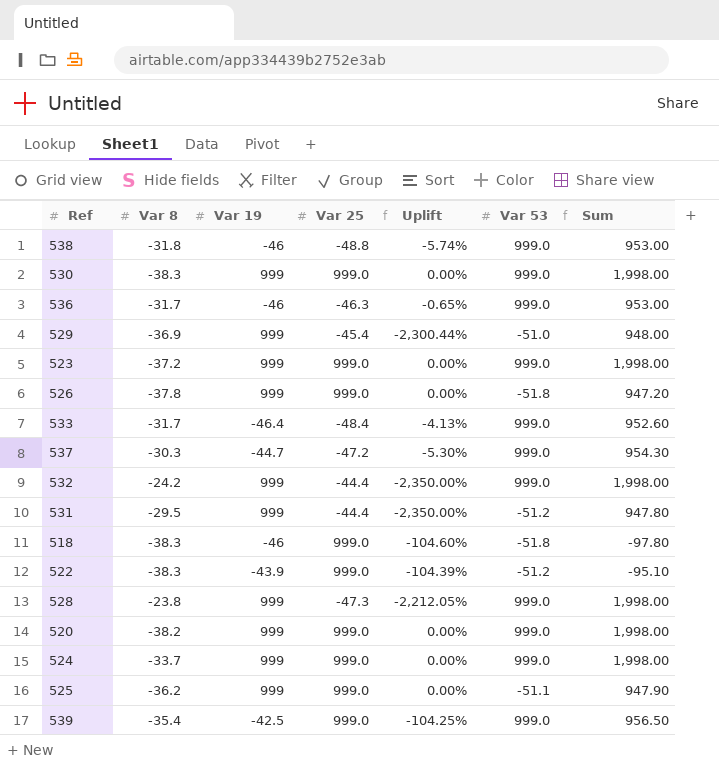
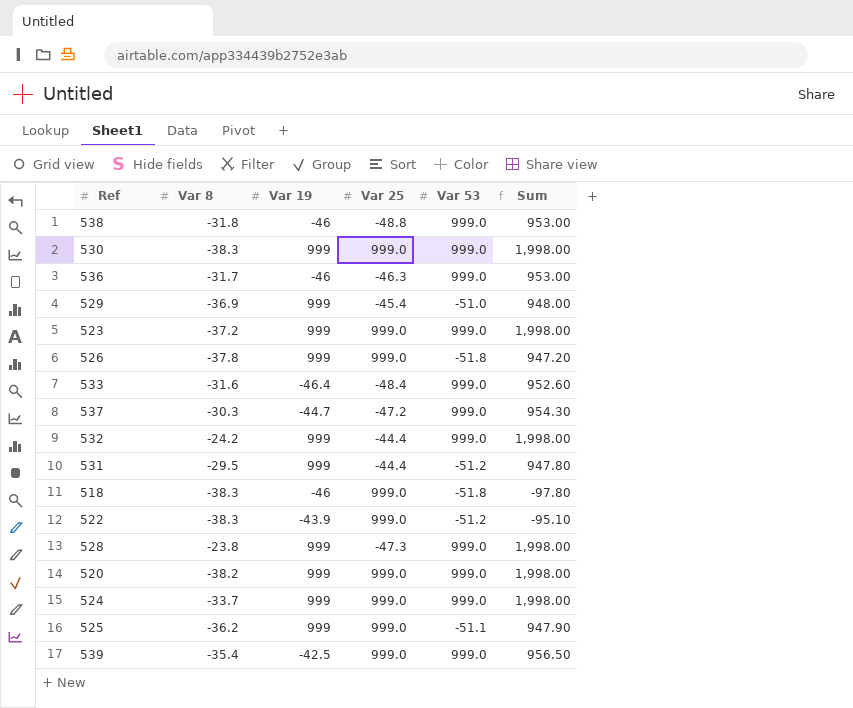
column Uplift | formula: ([Var 19] - [Var 25]) / [Var 25] -> none
533 | Var 8: -31.7 -> -31.6

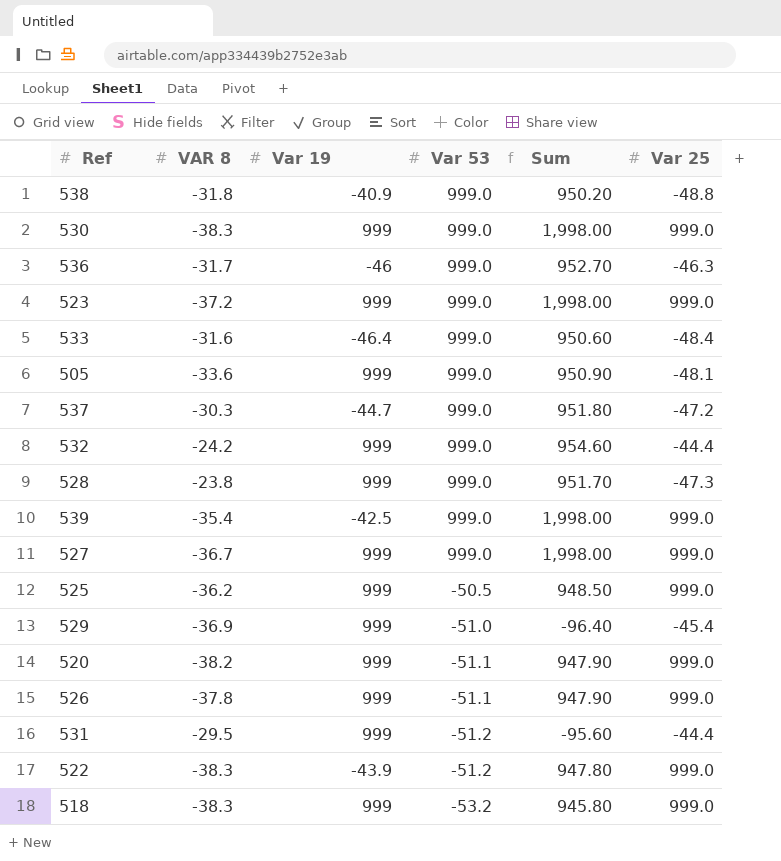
row order: none -> Var 53 descending
column name: Var 8 -> VAR 8
column Sum | formula: [Var 19] + [Var 53] -> [Var 53] + [Var 25]
column Var 25 | position: 4 -> 6
row 524: -33.7 | 999 | 999.0 | 999.0 | 1,998.00 -> none
538 | Var 19: -46 -> -40.9
row 505: none -> -33.6 | 999 | 999.0 | 950.90 | -48.1
row 527: none -> -36.7 | 999 | 999.0 | 1,998.00 | 999.0
525 | Var 53: -51.1 -> -50.5
520 | Var 53: 999.0 -> -51.1
526 | Var 53: -51.8 -> -51.1
518 | Var 19: -46 -> 999
518 | Var 53: -51.8 -> -53.2

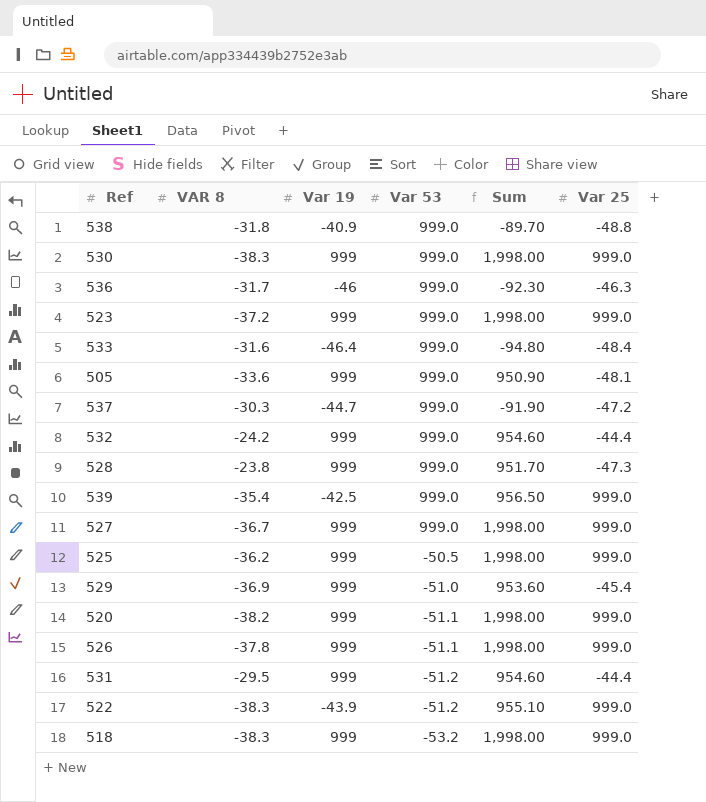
column Sum | formula: [Var 53] + [Var 25] -> [Var 19] + [Var 25]

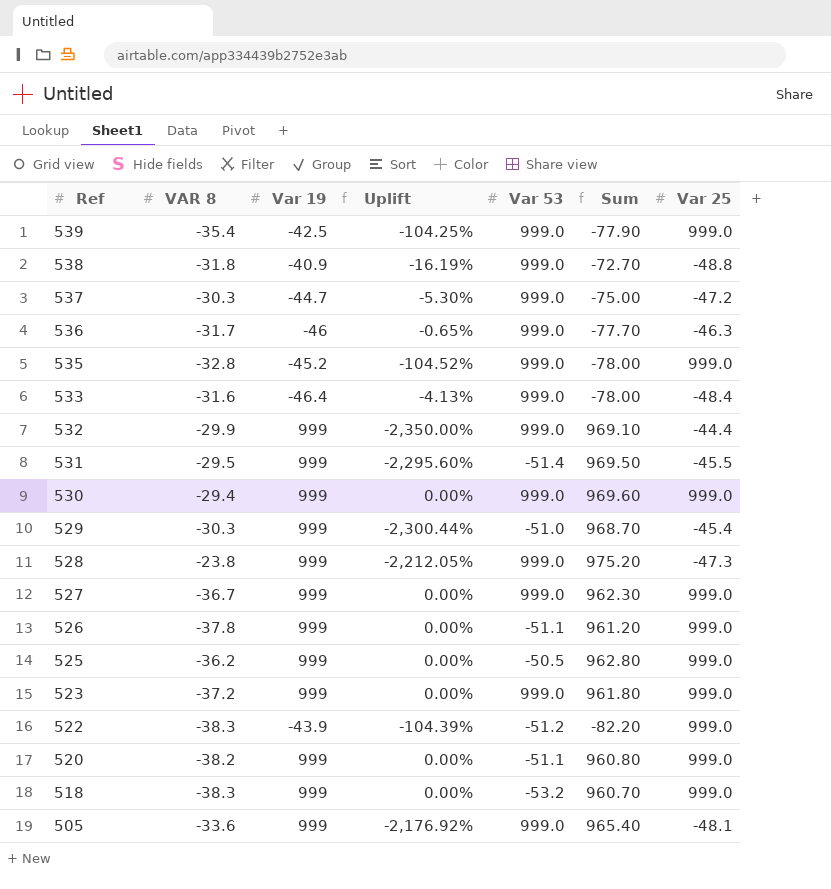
row order: Var 53 descending -> Ref descending
column Uplift | formula: none -> ([Var 19] - [Var 25]) / [Var 25]
column Sum | formula: [Var 19] + [Var 25] -> [VAR 8] + [Var 19]
row 535: none -> -32.8 | -45.2 | -104.52% | 999.0 | -78.00 | 999.0
532 | VAR 8: -24.2 -> -29.9
531 | Var 53: -51.2 -> -51.4
531 | Var 25: -44.4 -> -45.5
530 | VAR 8: -38.3 -> -29.4
529 | VAR 8: -36.9 -> -30.3

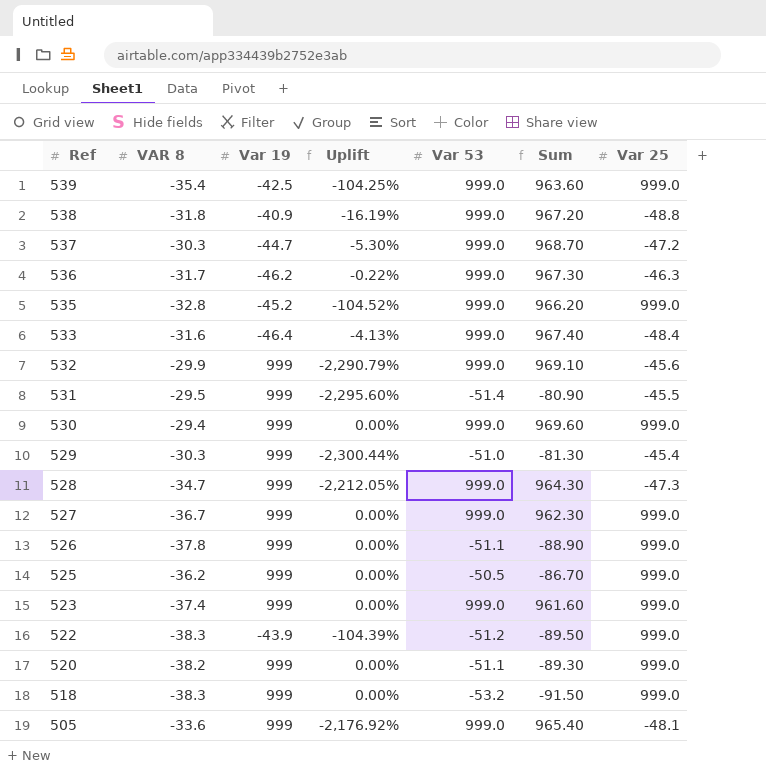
column Sum | formula: [VAR 8] + [Var 19] -> [VAR 8] + [Var 53]
536 | Var 19: -46 -> -46.2
536 | Uplift: -0.65% -> -0.22%
532 | Uplift: -2,350.00% -> -2,290.79%
532 | Var 25: -44.4 -> -45.6
528 | VAR 8: -23.8 -> -34.7
523 | VAR 8: -37.2 -> -37.4

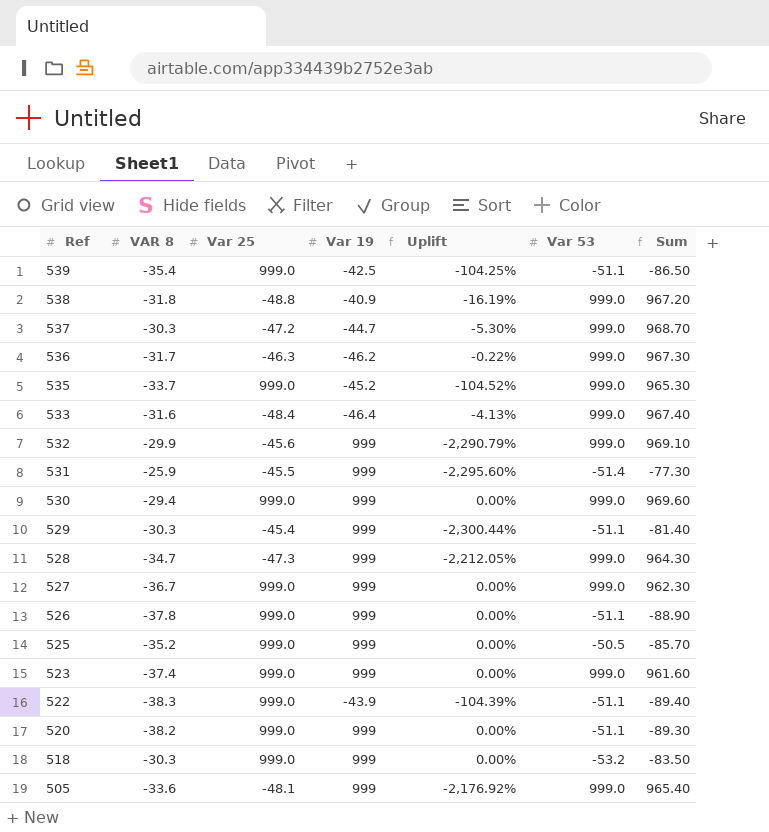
column Var 25 | position: 7 -> 3
539 | Var 53: 999.0 -> -51.1
539 | Sum: 963.60 -> -86.50
535 | VAR 8: -32.8 -> -33.7
535 | Sum: 966.20 -> 965.30
531 | VAR 8: -29.5 -> -25.9
531 | Sum: -80.90 -> -77.30
529 | Var 53: -51.0 -> -51.1
529 | Sum: -81.30 -> -81.40
525 | VAR 8: -36.2 -> -35.2
525 | Sum: -86.70 -> -85.70
522 | Var 53: -51.2 -> -51.1
522 | Sum: -89.50 -> -89.40
518 | VAR 8: -38.3 -> -30.3
518 | Sum: -91.50 -> -83.50

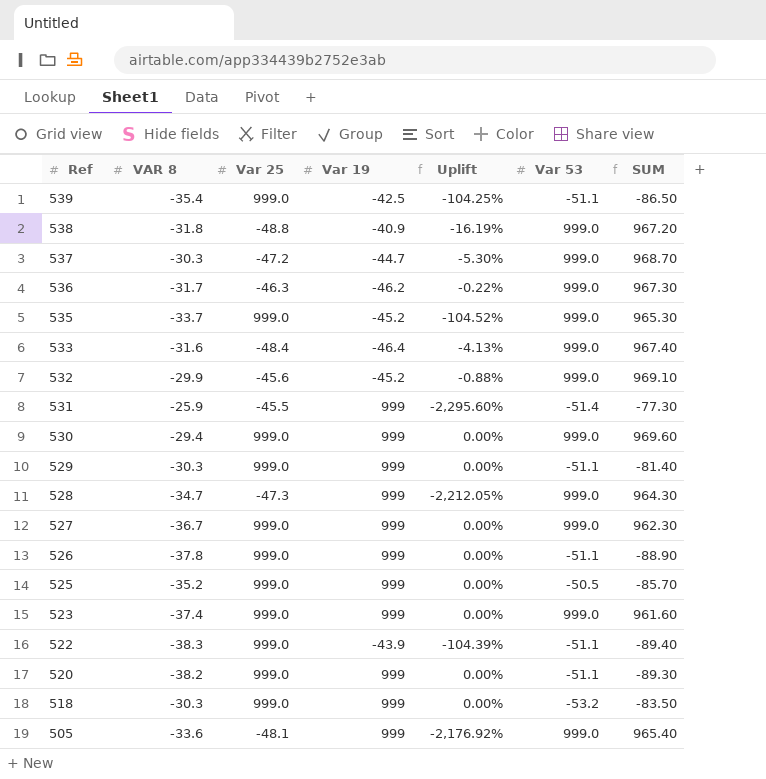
column name: Sum -> SUM
532 | Var 19: 999 -> -45.2
532 | Uplift: -2,290.79% -> -0.88%
529 | Var 25: -45.4 -> 999.0
529 | Uplift: -2,300.44% -> 0.00%

